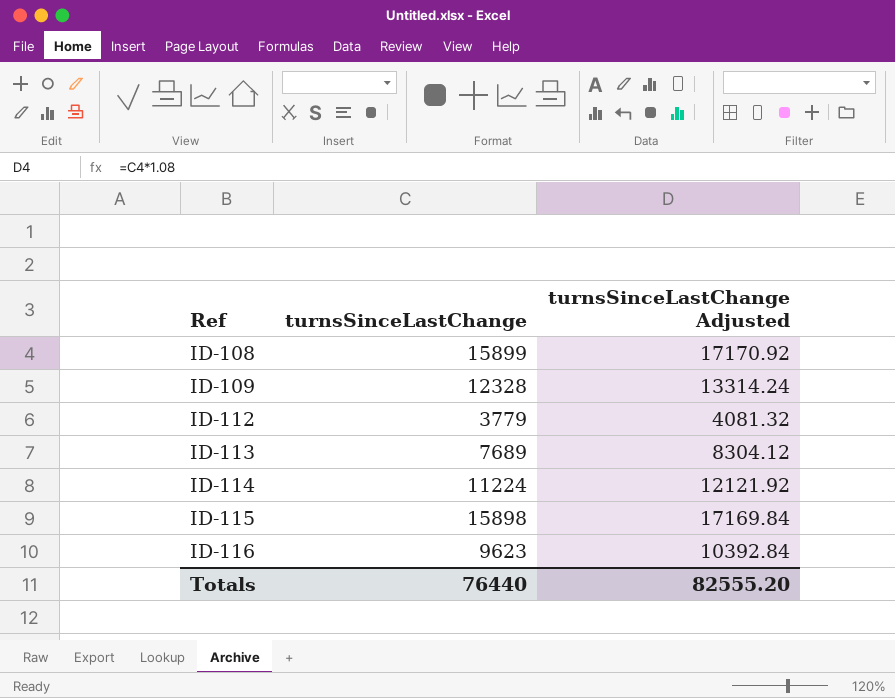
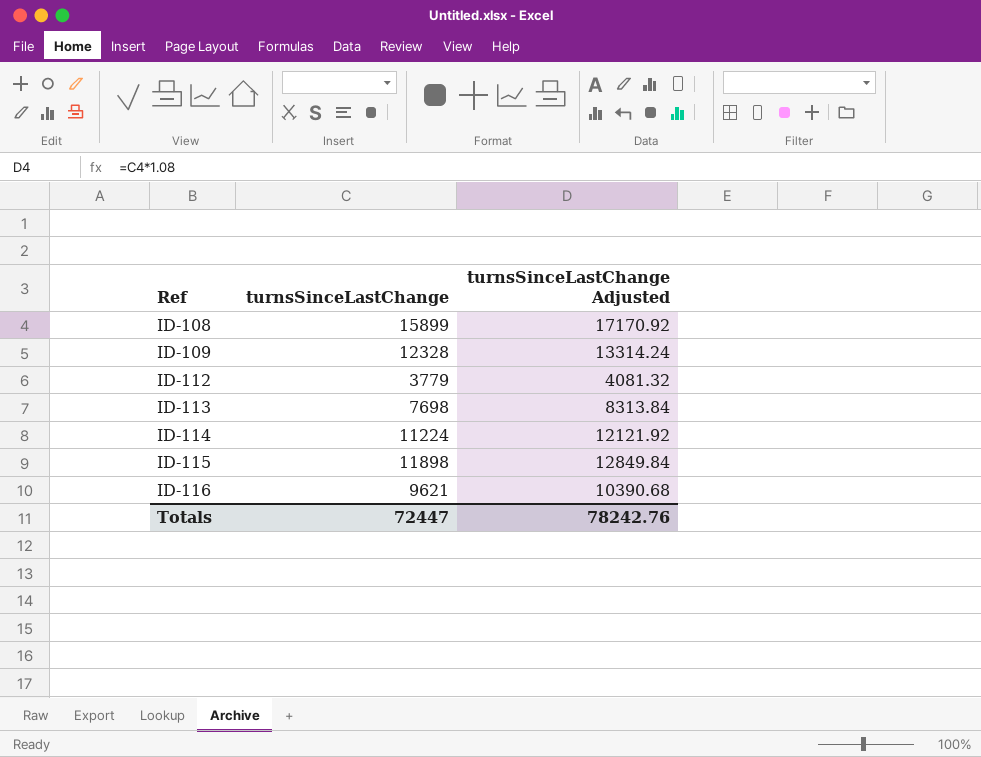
ID-113 | turnsSinceLastChange: 7689 -> 7698
ID-113 | turnsSinceLastChange Adjusted: 8304.12 -> 8313.84
ID-115 | turnsSinceLastChange: 15898 -> 11898
ID-115 | turnsSinceLastChange Adjusted: 17169.84 -> 12849.84
ID-116 | turnsSinceLastChange: 9623 -> 9621
ID-116 | turnsSinceLastChange Adjusted: 10392.84 -> 10390.68
Totals | turnsSinceLastChange: 76440 -> 72447
Totals | turnsSinceLastChange Adjusted: 82555.20 -> 78242.76

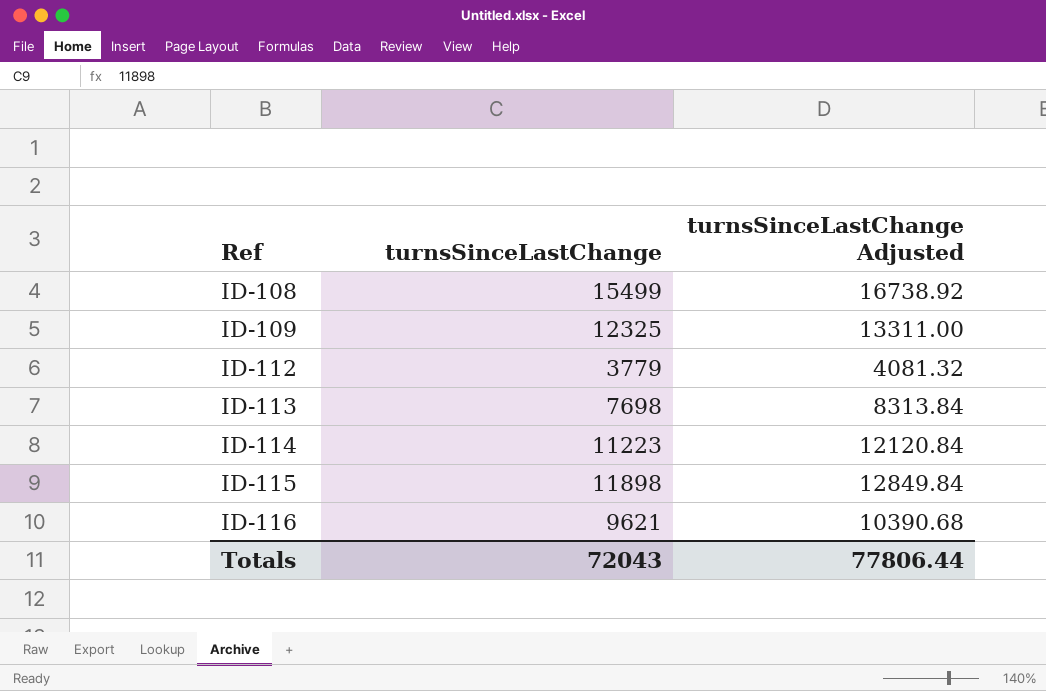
ID-108 | turnsSinceLastChange: 15899 -> 15499
ID-108 | turnsSinceLastChange Adjusted: 17170.92 -> 16738.92
ID-109 | turnsSinceLastChange: 12328 -> 12325
ID-109 | turnsSinceLastChange Adjusted: 13314.24 -> 13311.00
ID-114 | turnsSinceLastChange: 11224 -> 11223
ID-114 | turnsSinceLastChange Adjusted: 12121.92 -> 12120.84
Totals | turnsSinceLastChange: 72447 -> 72043
Totals | turnsSinceLastChange Adjusted: 78242.76 -> 77806.44

